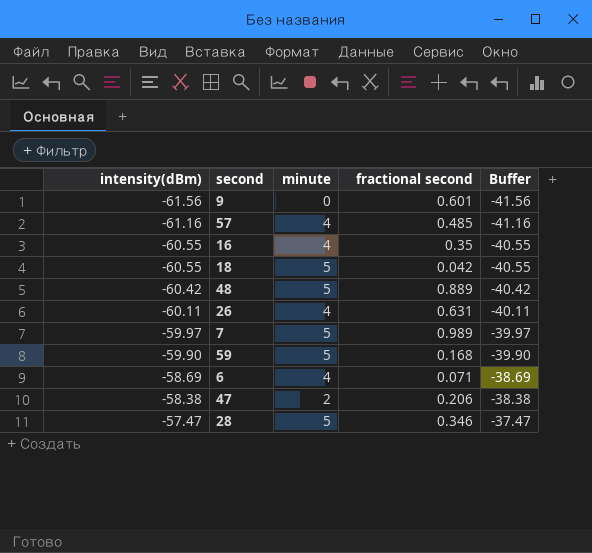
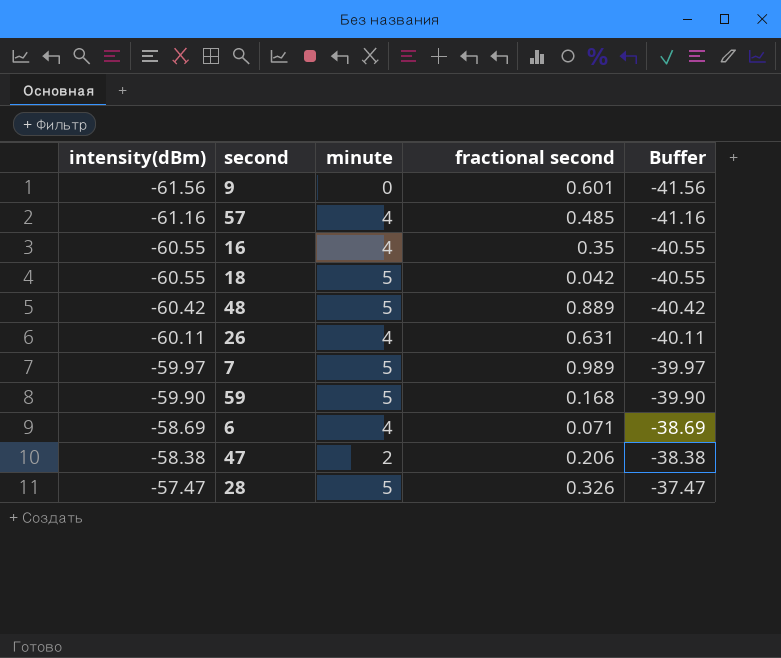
28 | fractional second: 0.346 -> 0.326

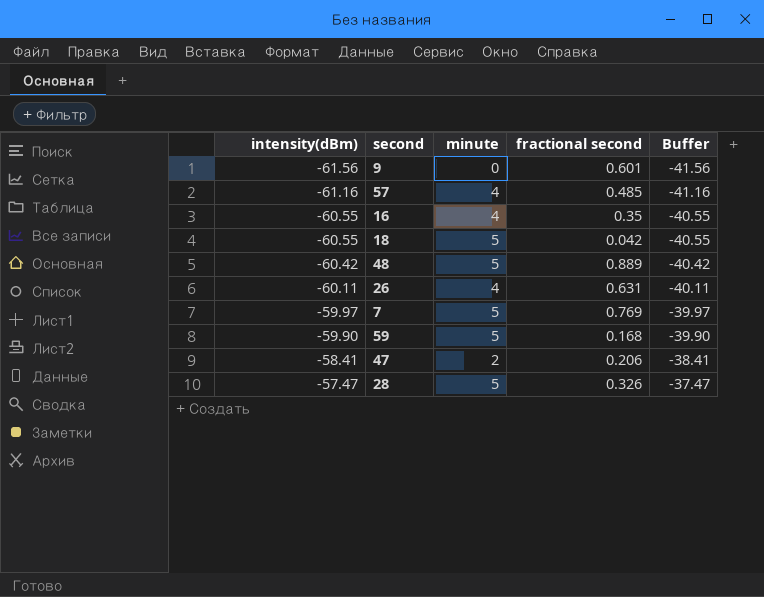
row 6: -58.69 | 4 | 0.071 | -38.69 -> none
7 | fractional second: 0.989 -> 0.769
47 | intensity(dBm): -58.38 -> -58.41
47 | Buffer: -38.38 -> -38.41

